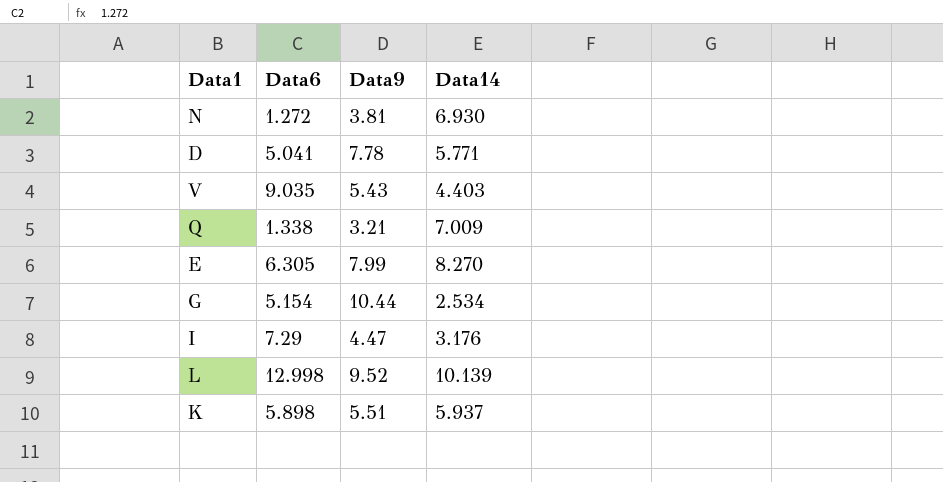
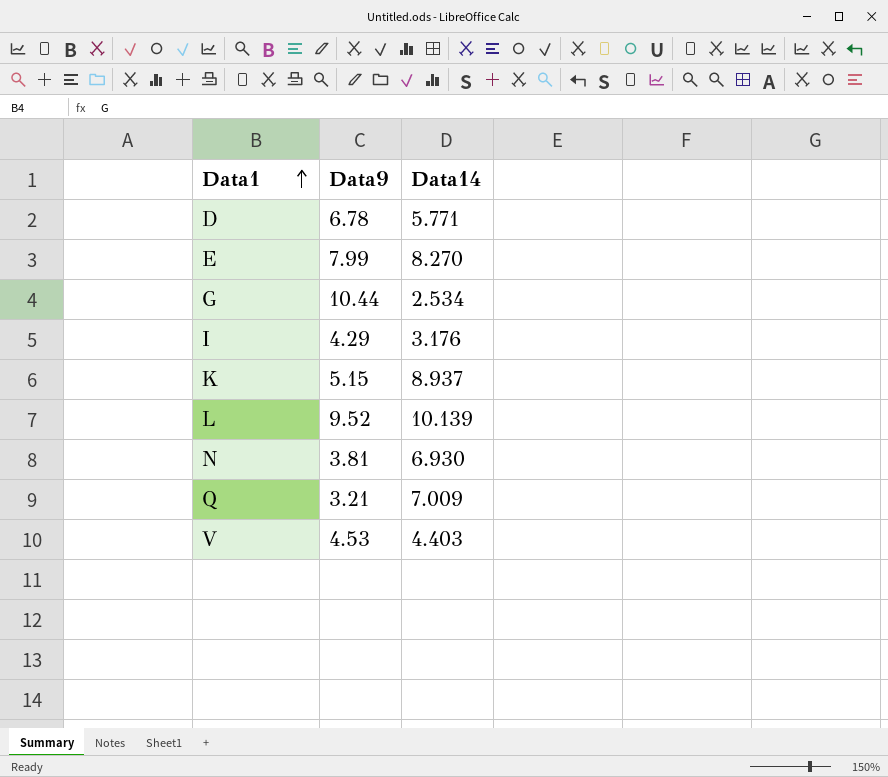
row order: none -> Data1 ascending
column Data6 | position: 2 -> none
D | Data9: 7.78 -> 6.78
I | Data9: 4.47 -> 4.29
K | Data9: 5.51 -> 5.15
K | Data14: 5.937 -> 8.937
V | Data9: 5.43 -> 4.53

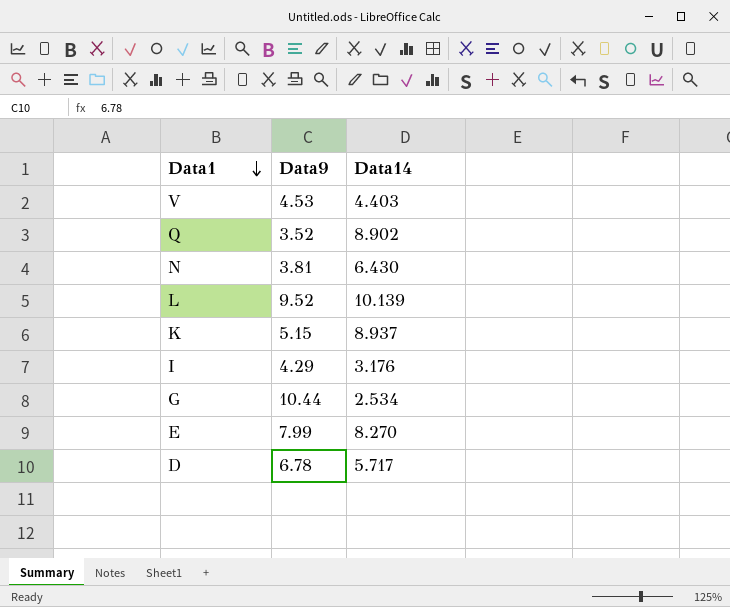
row order: Data1 ascending -> Data1 descending
Q | Data9: 3.21 -> 3.52
Q | Data14: 7.009 -> 8.902
N | Data14: 6.930 -> 6.430
D | Data14: 5.771 -> 5.717

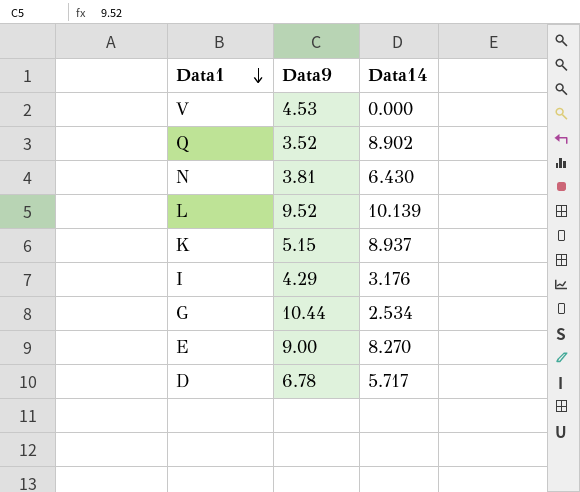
V | Data14: 4.403 -> 0.000
E | Data9: 7.99 -> 9.00

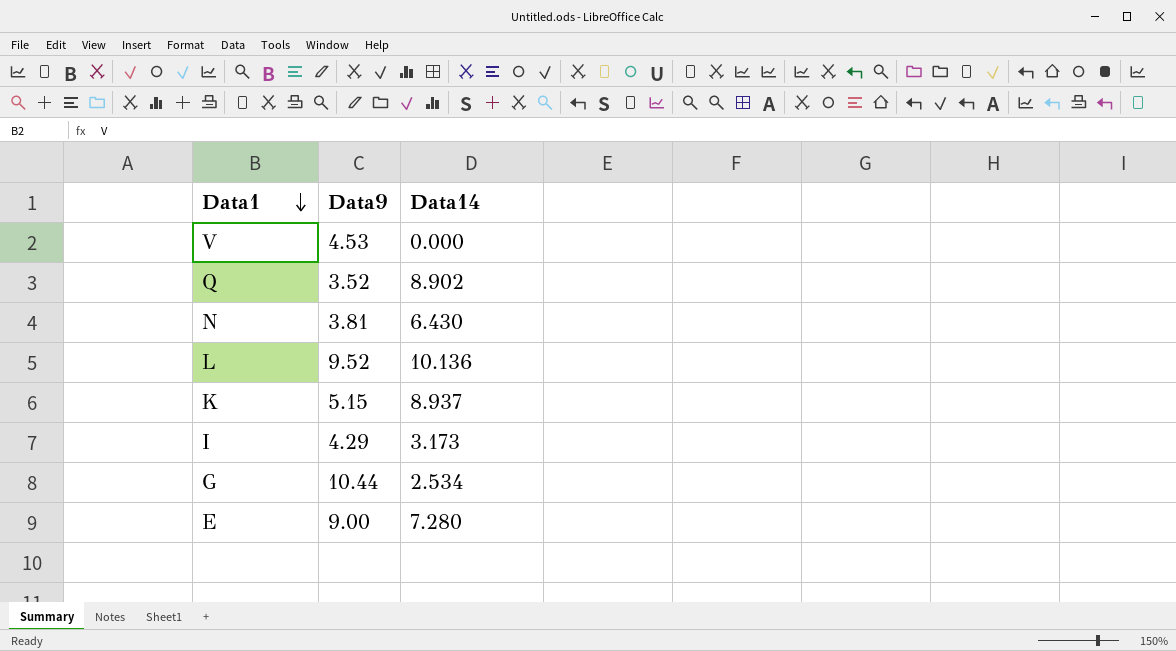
row D: 6.78 | 5.717 -> none
L | Data14: 10.139 -> 10.136
I | Data14: 3.176 -> 3.173
E | Data14: 8.270 -> 7.280

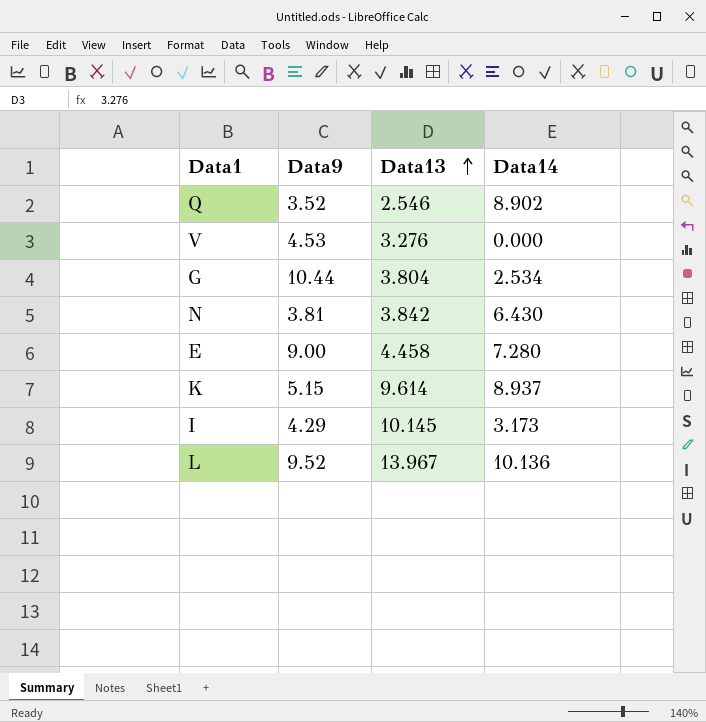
row order: Data1 descending -> Data13 ascending
column Data13 | position: none -> 3

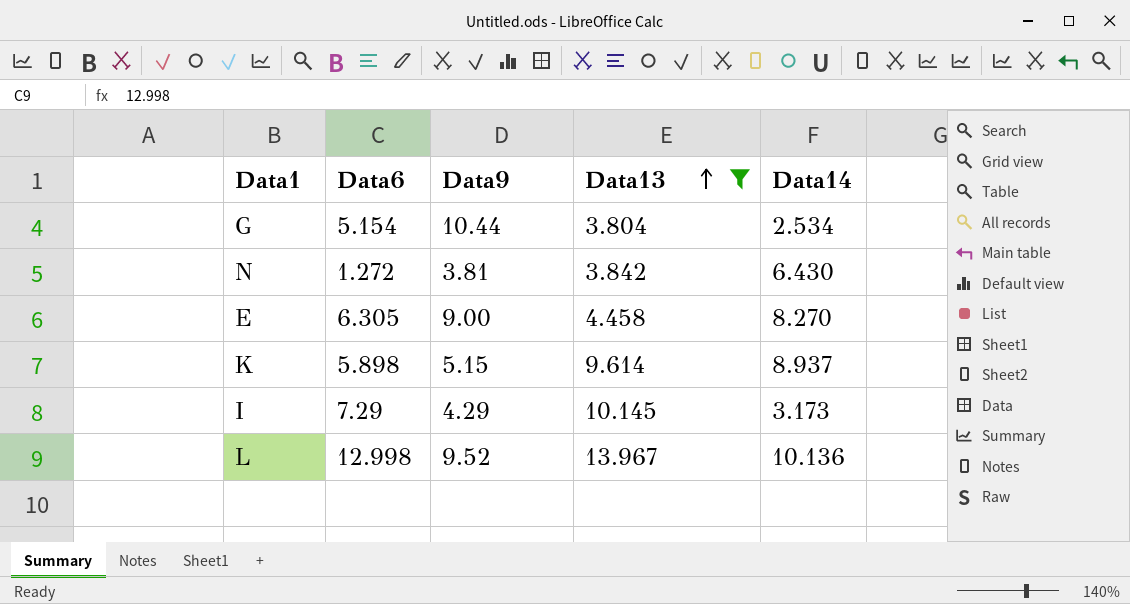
filter: none -> Data13 >= 3.804
column Data6 | position: none -> 2
E | Data14: 7.280 -> 8.270

